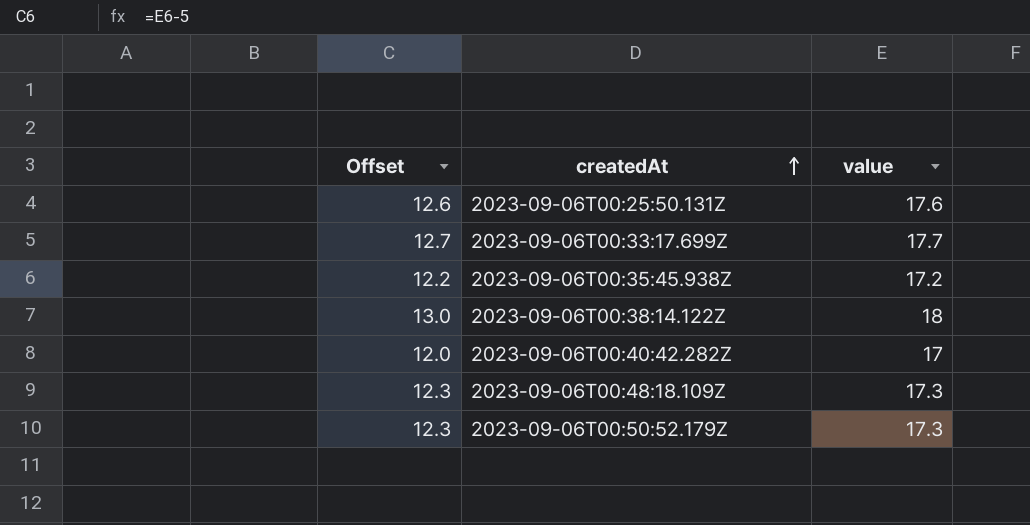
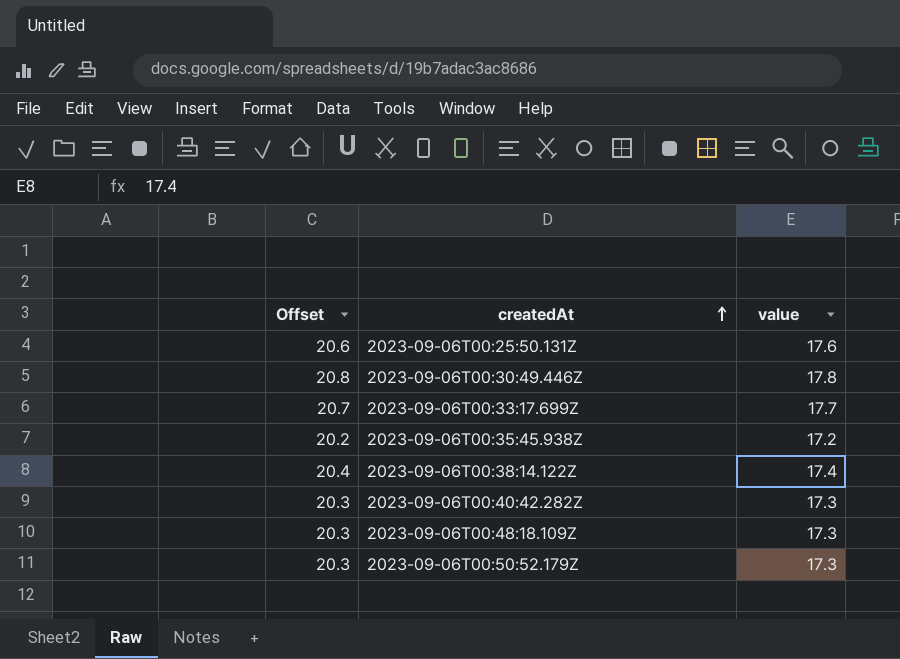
column Offset | formula: [value] - 5 -> [value] + 3
row 2023-09-06T00:30:49.446Z: none -> 20.8 | 17.8
2023-09-06T00:38:14.122Z | value: 18 -> 17.4
2023-09-06T00:40:42.282Z | value: 17 -> 17.3

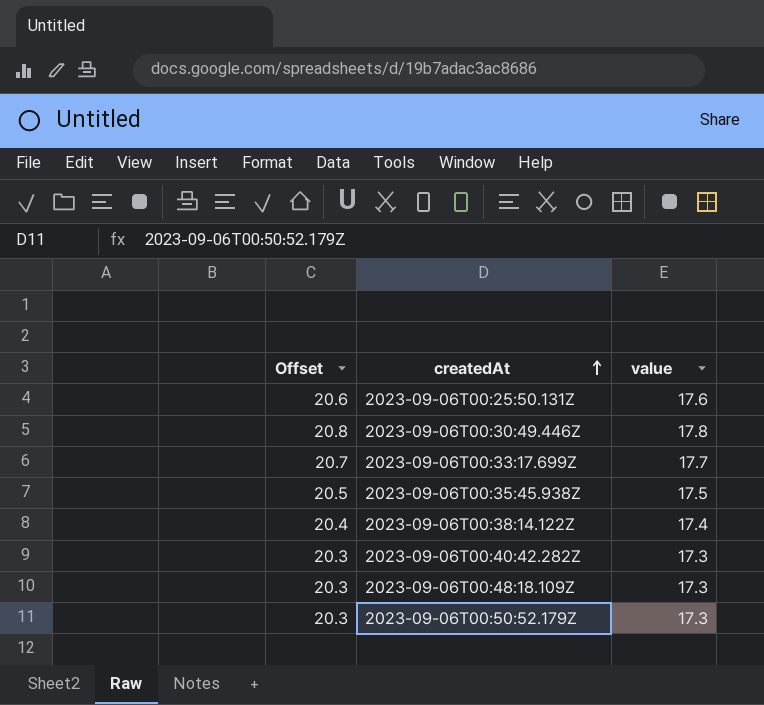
2023-09-06T00:35:45.938Z | Offset: 20.2 -> 20.5
2023-09-06T00:35:45.938Z | value: 17.2 -> 17.5

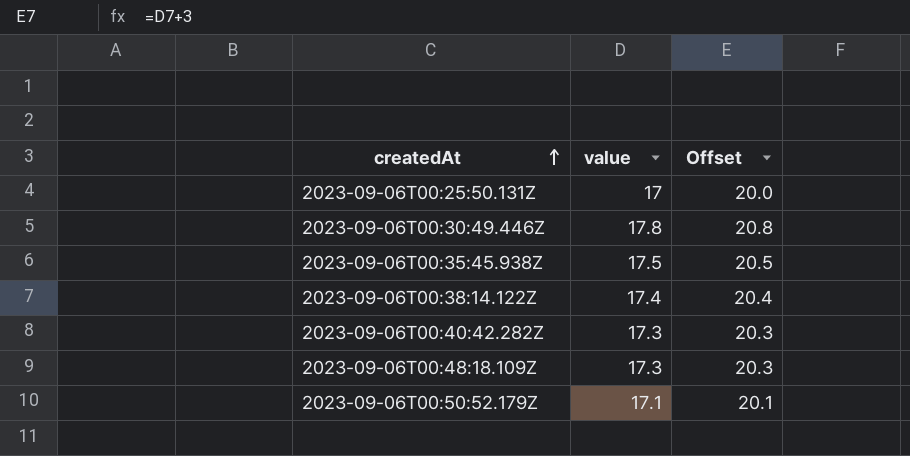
column Offset | position: 1 -> 3
row 2023-09-06T00:33:17.699Z: 20.7 | 17.7 -> none
2023-09-06T00:25:50.131Z | value: 17.6 -> 17
2023-09-06T00:25:50.131Z | Offset: 20.6 -> 20.0
2023-09-06T00:50:52.179Z | value: 17.3 -> 17.1
2023-09-06T00:50:52.179Z | Offset: 20.3 -> 20.1

